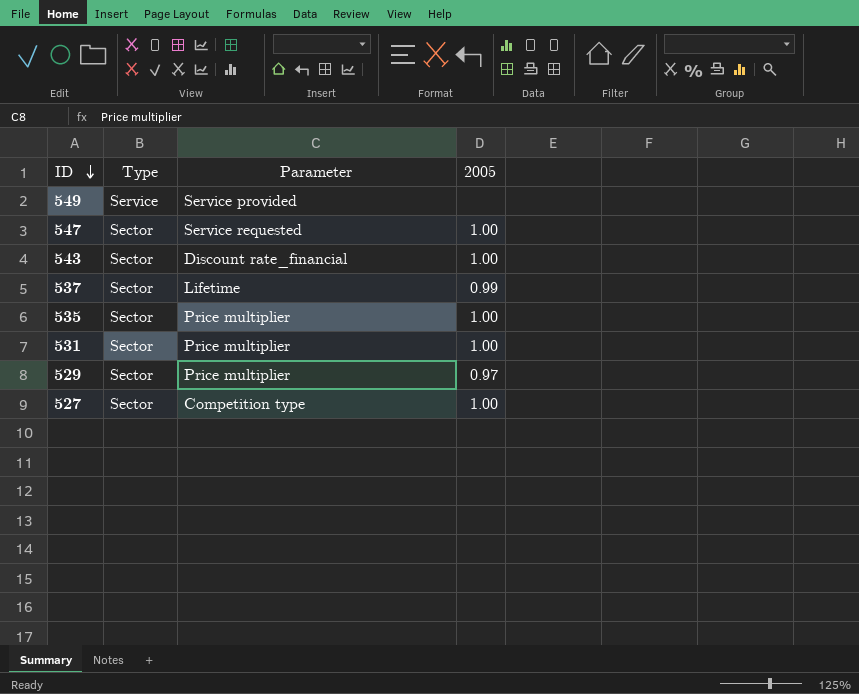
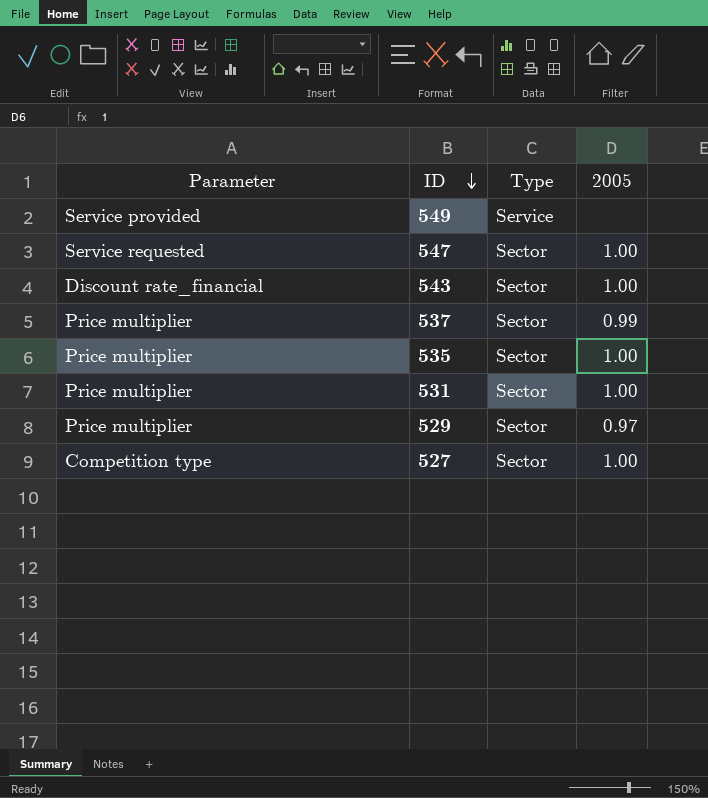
column Parameter | position: 3 -> 1
537 | Parameter: Lifetime -> Price multiplier

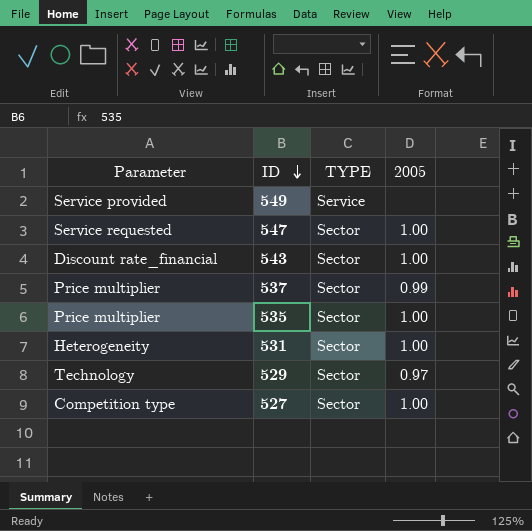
column name: Type -> TYPE
531 | Parameter: Price multiplier -> Heterogeneity
529 | Parameter: Price multiplier -> Technology

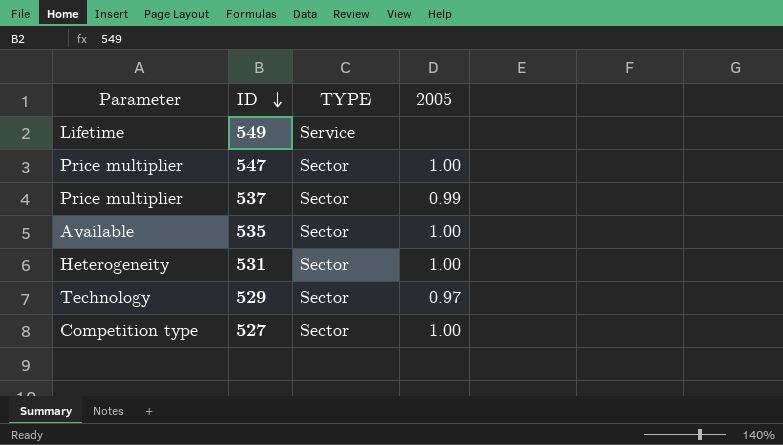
row 543: Discount rate_financial | Sector | 1.00 -> none
549 | Parameter: Service provided -> Lifetime
547 | Parameter: Service requested -> Price multiplier
535 | Parameter: Price multiplier -> Available

